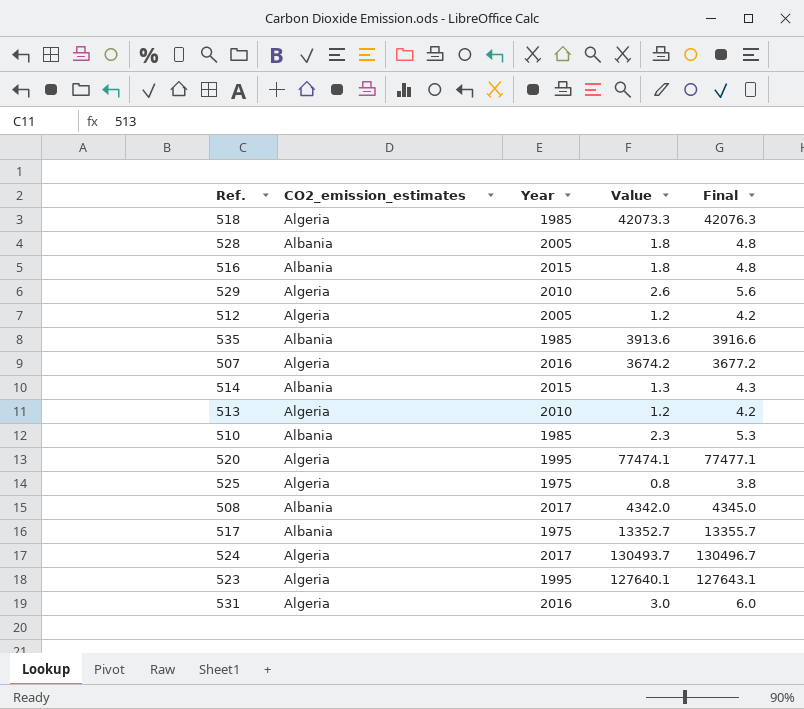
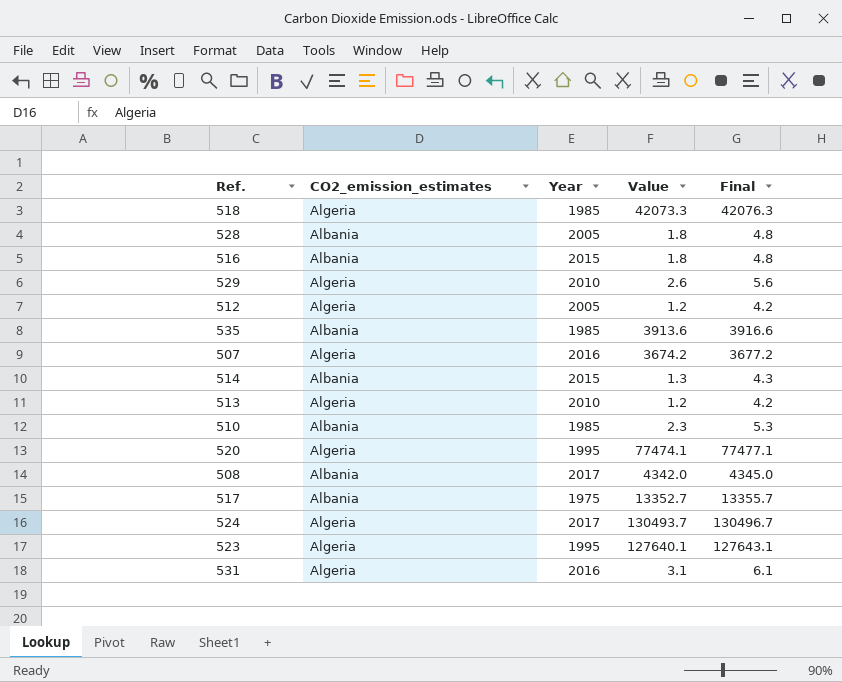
row 525: Algeria | 1975 | 0.8 | 3.8 -> none
531 | Value: 3.0 -> 3.1
531 | Final: 6.0 -> 6.1

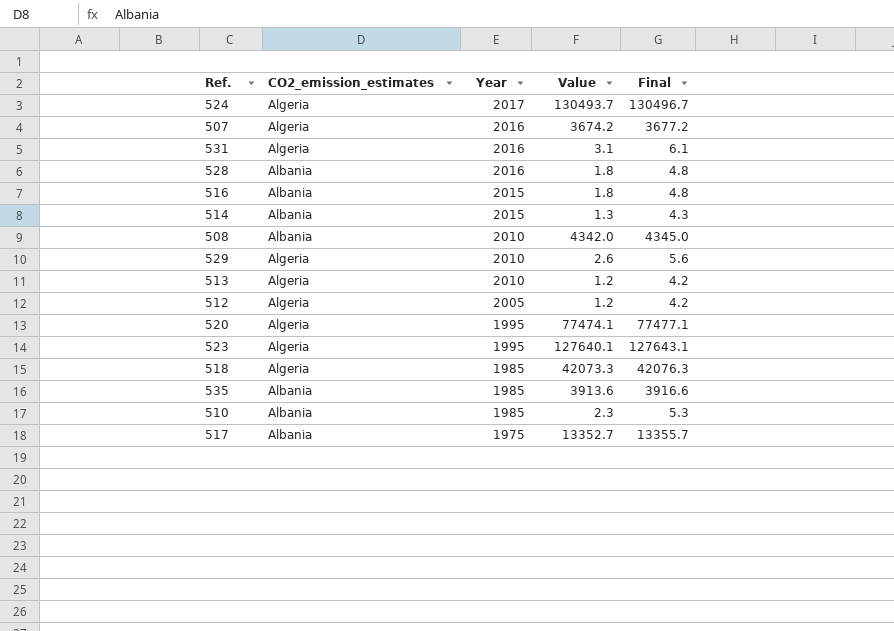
row order: none -> Year descending
528 | Year: 2005 -> 2016
508 | Year: 2017 -> 2010

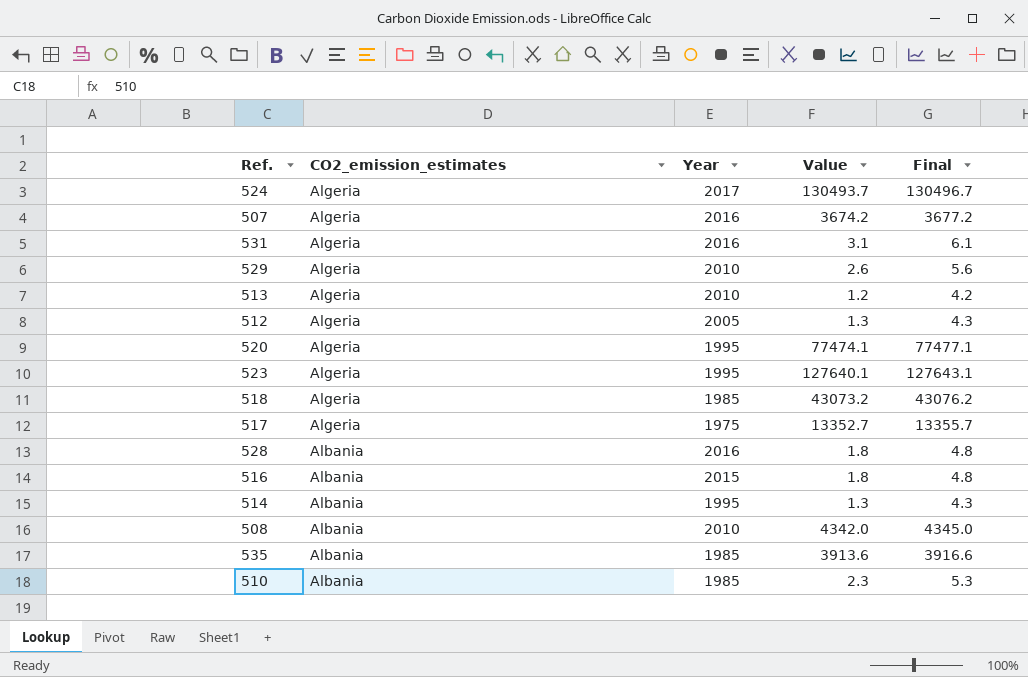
row order: Year descending -> CO2_emission_estimates descending
512 | Value: 1.2 -> 1.3
512 | Final: 4.2 -> 4.3
518 | Value: 42073.3 -> 43073.2
518 | Final: 42076.3 -> 43076.2
517 | CO2_emission_estimates: Albania -> Algeria
514 | Year: 2015 -> 1995

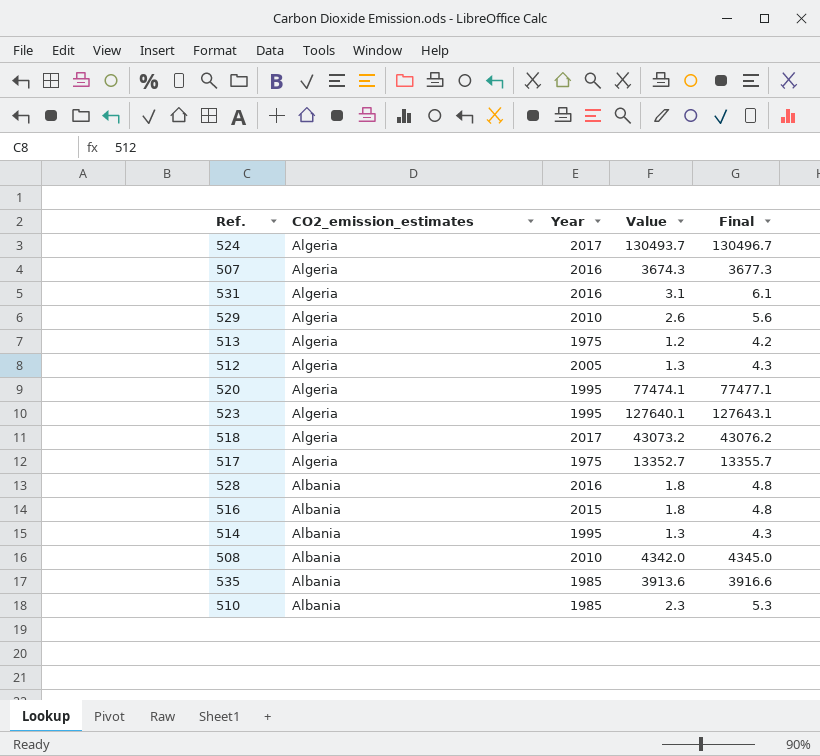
507 | Value: 3674.2 -> 3674.3
507 | Final: 3677.2 -> 3677.3
513 | Year: 2010 -> 1975
518 | Year: 1985 -> 2017

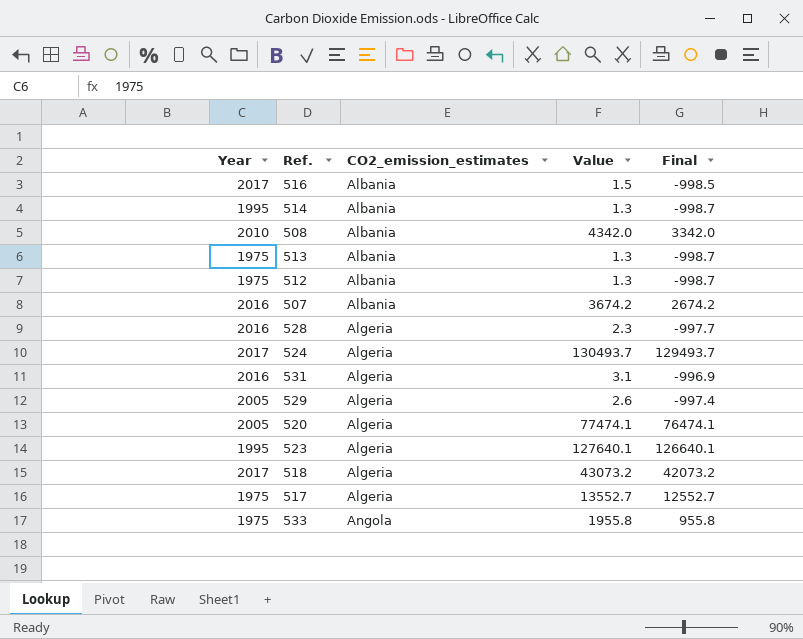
row order: CO2_emission_estimates descending -> CO2_emission_estimates ascending
column Year | position: 3 -> 1
column Final | formula: [Value] + 3 -> [Value] - 1000
row 535: Albania | 1985 | 3913.6 | 3916.6 -> none
row 510: Albania | 1985 | 2.3 | 5.3 -> none
516 | Year: 2015 -> 2017
516 | Value: 1.8 -> 1.5
513 | CO2_emission_estimates: Algeria -> Albania
513 | Value: 1.2 -> 1.3
512 | Year: 2005 -> 1975
512 | CO2_emission_estimates: Algeria -> Albania
507 | CO2_emission_estimates: Algeria -> Albania
507 | Value: 3674.3 -> 3674.2
528 | CO2_emission_estimates: Albania -> Algeria
528 | Value: 1.8 -> 2.3
529 | Year: 2010 -> 2005
520 | Year: 1995 -> 2005
517 | Value: 13352.7 -> 13552.7
row 533: none -> 1975 | Angola | 1955.8 | 955.8

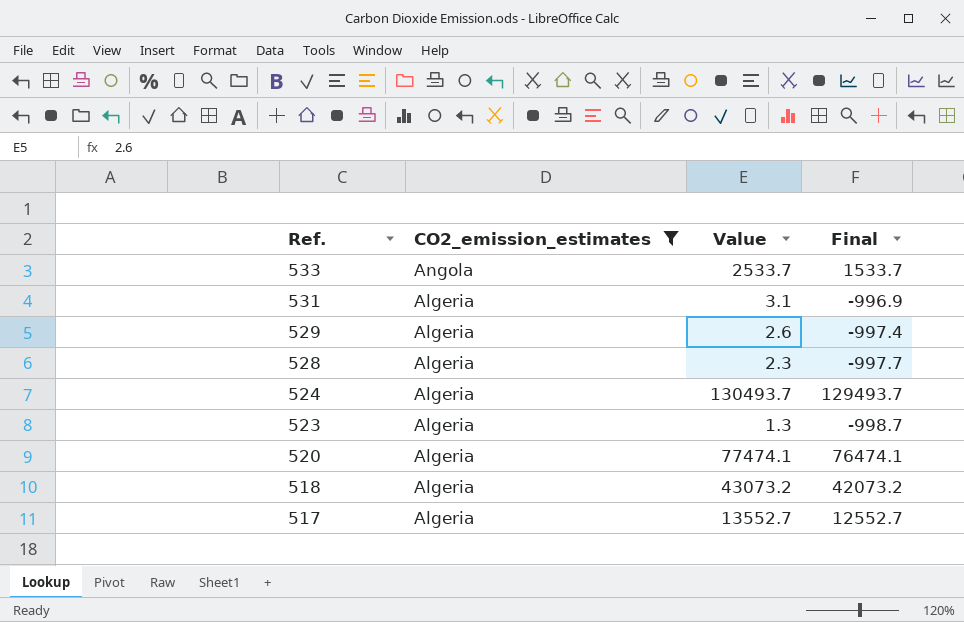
filter: none -> CO2_emission_estimates != Albania
row order: CO2_emission_estimates ascending -> Ref. descending
column Year | position: 1 -> none
533 | Value: 1955.8 -> 2533.7
533 | Final: 955.8 -> 1533.7
523 | Value: 127640.1 -> 1.3
523 | Final: 126640.1 -> -998.7

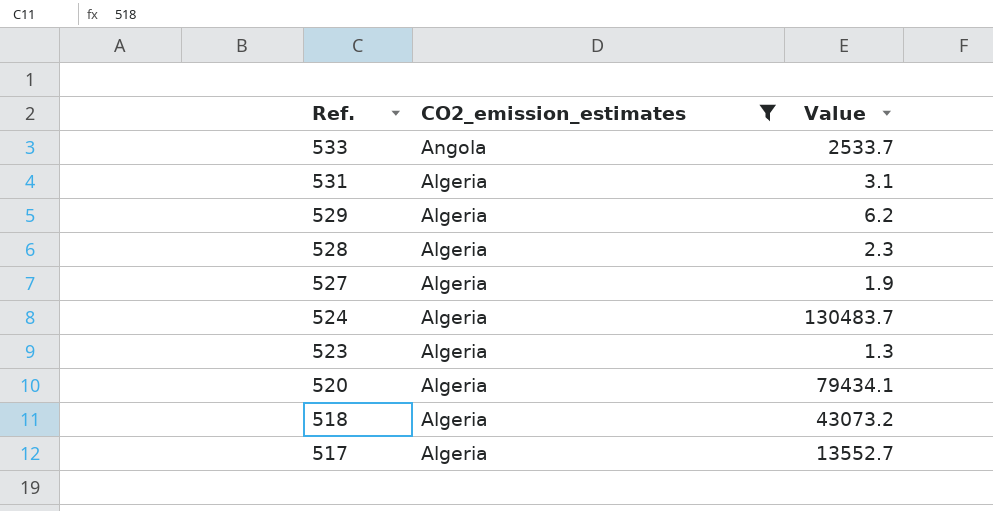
column Final | formula: [Value] - 1000 -> none
529 | Value: 2.6 -> 6.2
row 527: none -> Algeria | 1.9
524 | Value: 130493.7 -> 130483.7
520 | Value: 77474.1 -> 79434.1

